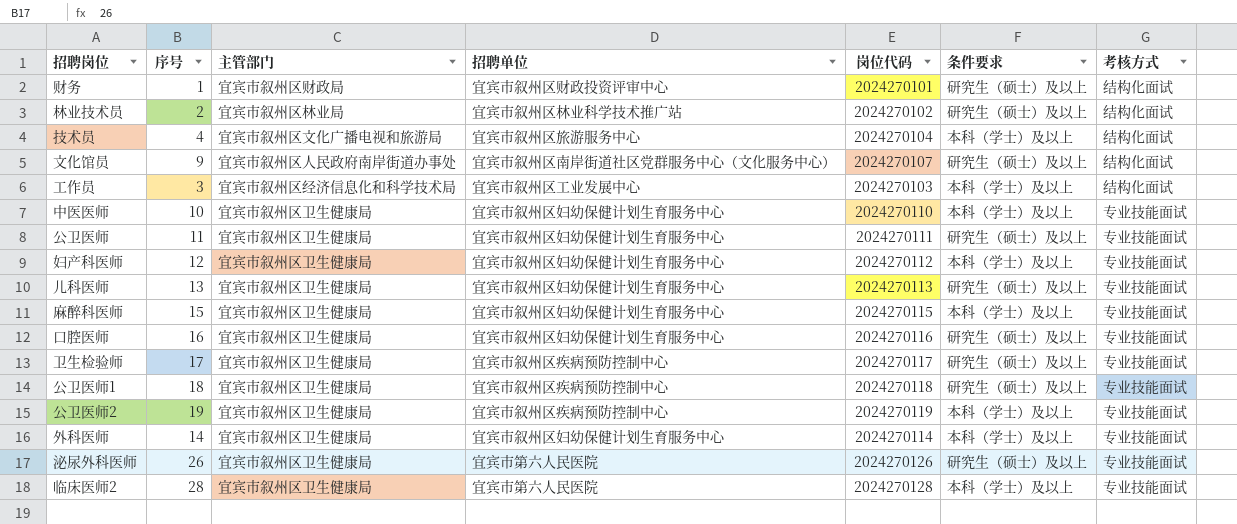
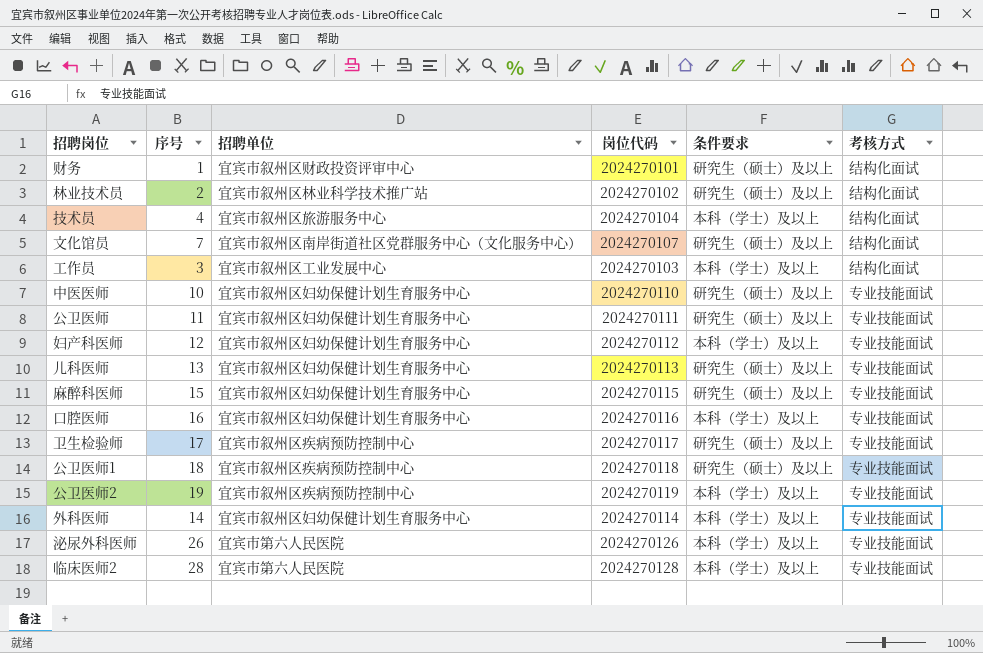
column 主管部门 | position: 3 -> none
文化馆员 | 序号: 9 -> 7
中医医师 | 条件要求: 本科（学士）及以上 -> 研究生（硕士）及以上
麻醉科医师 | 条件要求: 本科（学士）及以上 -> 研究生（硕士）及以上
口腔医师 | 条件要求: 研究生（硕士）及以上 -> 本科（学士）及以上
泌尿外科医师 | 条件要求: 研究生（硕士）及以上 -> 本科（学士）及以上

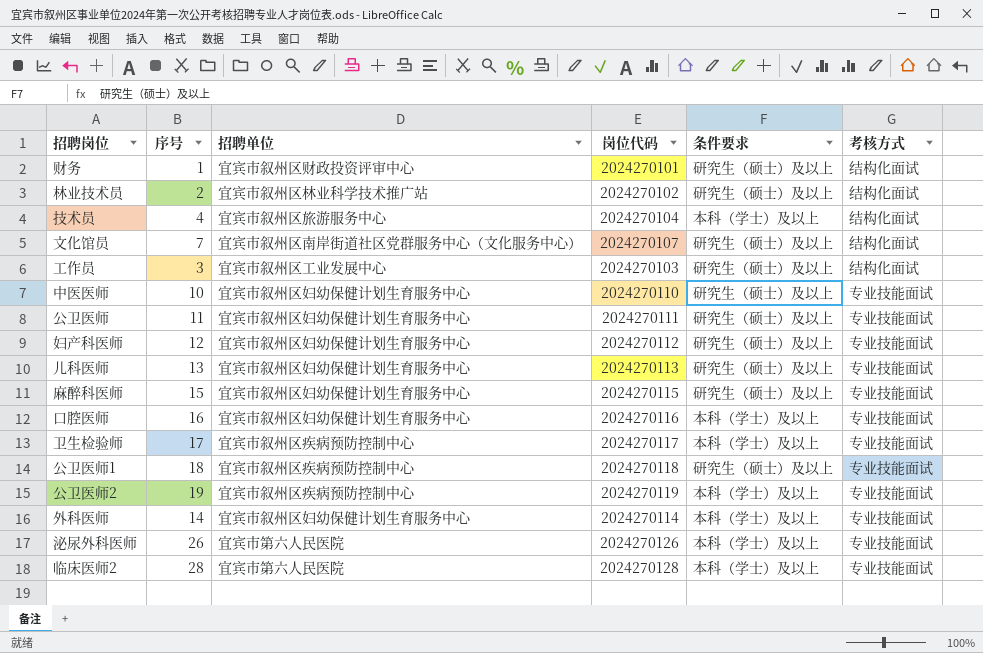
工作员 | 条件要求: 本科（学士）及以上 -> 研究生（硕士）及以上
妇产科医师 | 条件要求: 本科（学士）及以上 -> 研究生（硕士）及以上
卫生检验师 | 条件要求: 研究生（硕士）及以上 -> 本科（学士）及以上

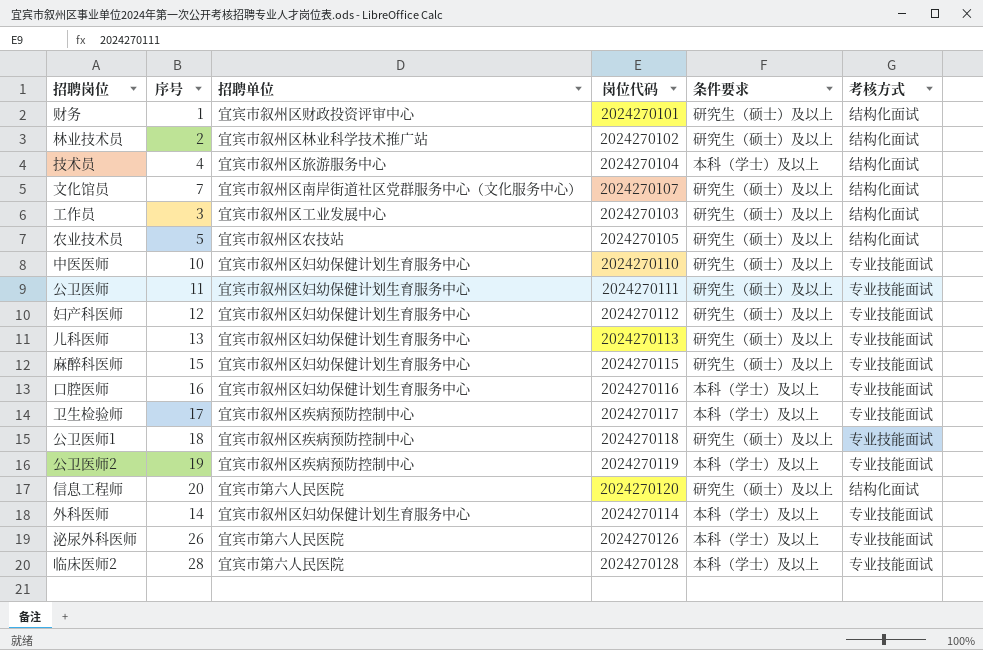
row 农业技术员: none -> 5 | 宜宾市叙州区农技站 | 2024270105 | 研究生（硕士）及以上 | 结构化面试
row 信息工程师: none -> 20 | 宜宾市第六人民医院 | 2024270120 | 研究生（硕士）及以上 | 结构化面试

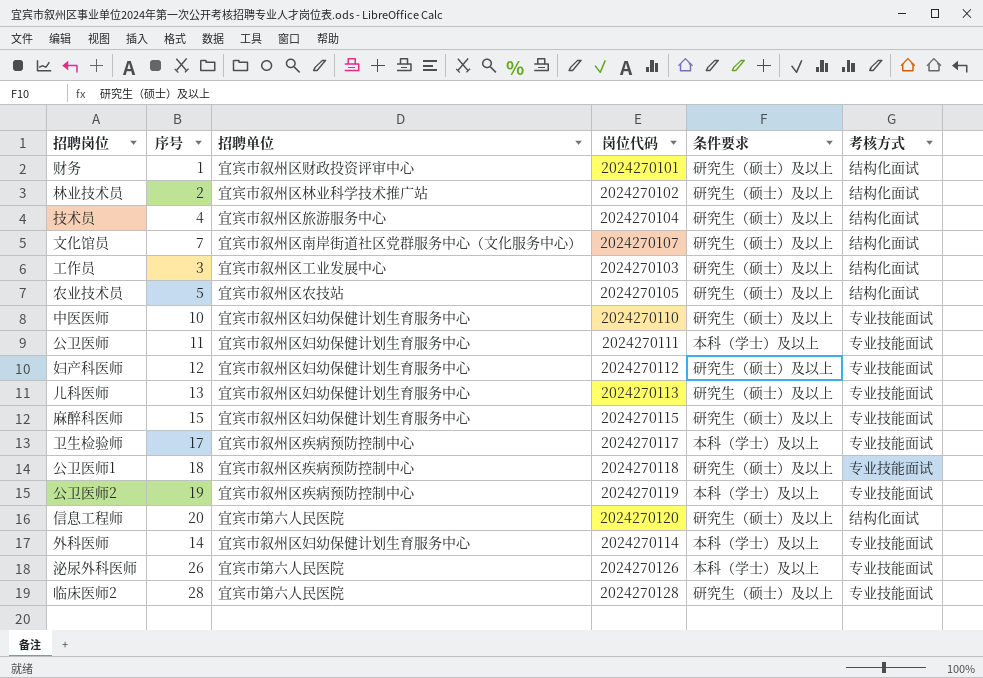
row 口腔医师: 16 | 宜宾市叙州区妇幼保健计划生育服务中心 | 2024270116 | 本科（学士）及以上 | 专业技能面试 -> none
技术员 | 条件要求: 本科（学士）及以上 -> 研究生（硕士）及以上
公卫医师 | 条件要求: 研究生（硕士）及以上 -> 本科（学士）及以上
临床医师2 | 条件要求: 本科（学士）及以上 -> 研究生（硕士）及以上

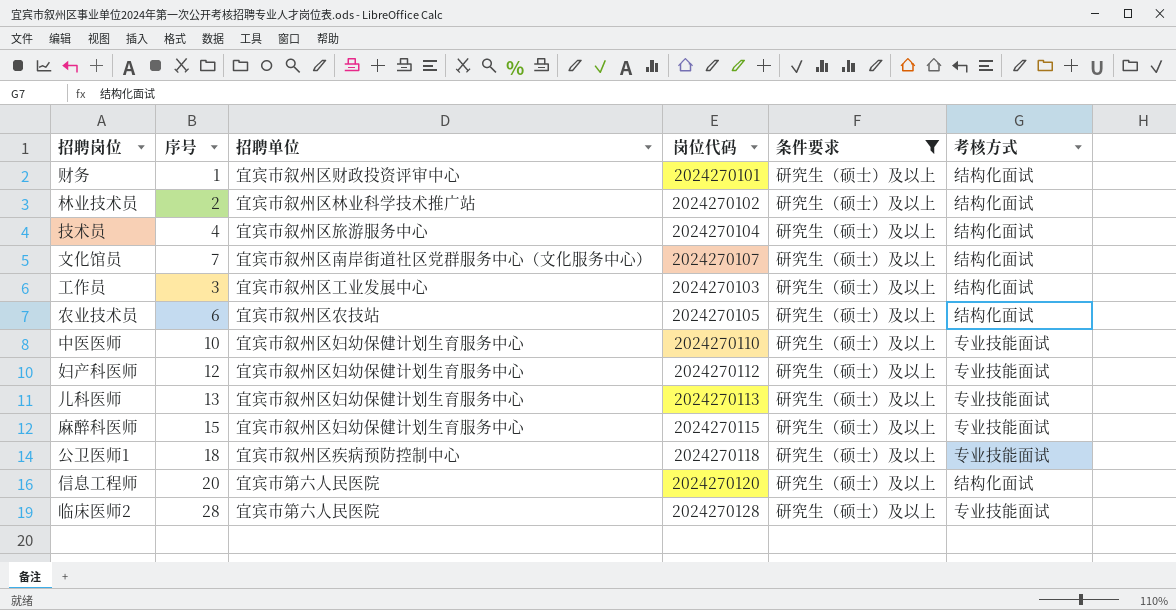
filter: none -> 条件要求 = 研究生（硕士）及以上
农业技术员 | 序号: 5 -> 6

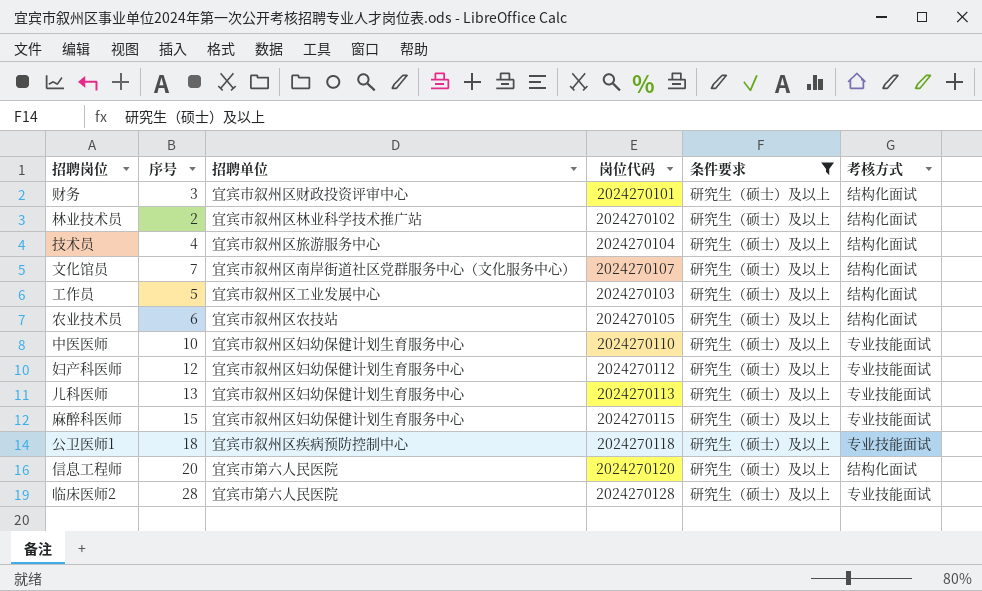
财务 | 序号: 1 -> 3
工作员 | 序号: 3 -> 5

